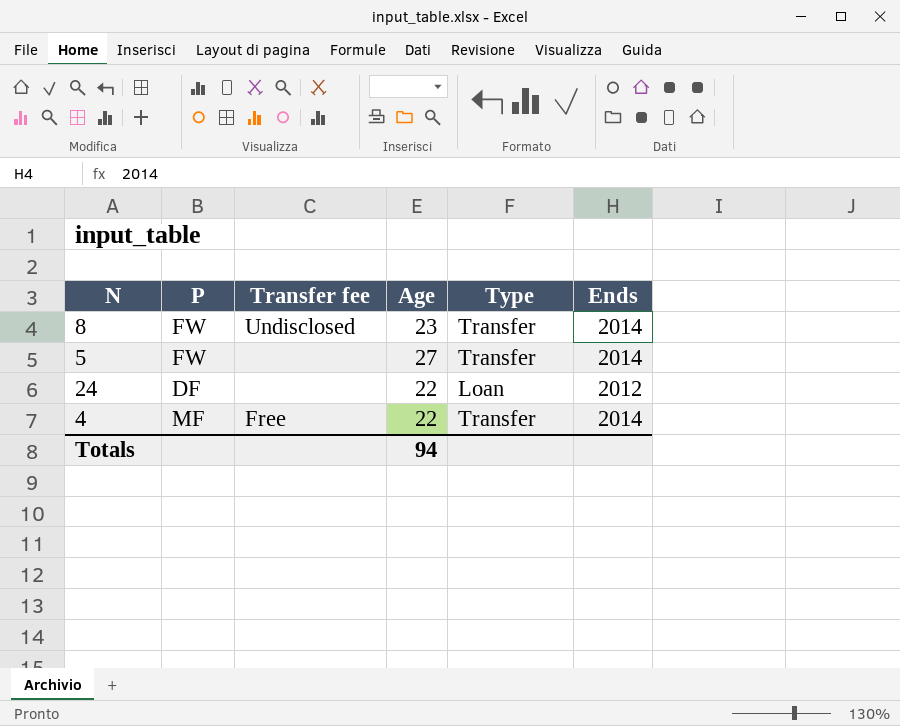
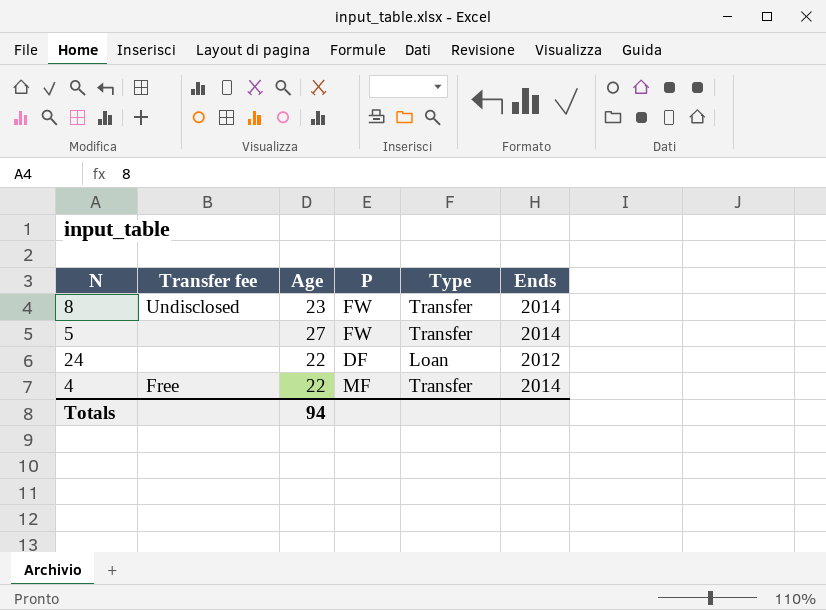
column P | position: 2 -> 4

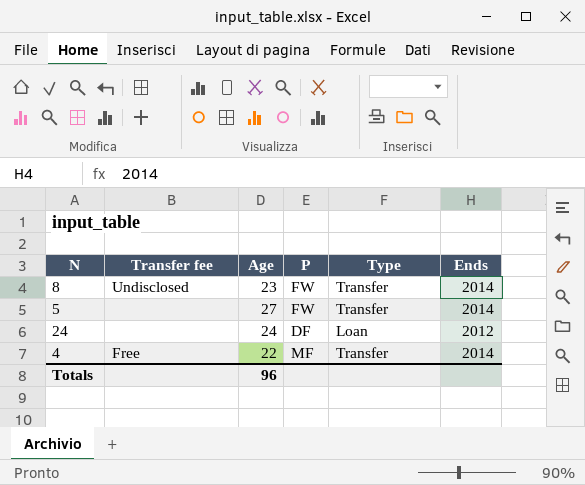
24 | Age: 22 -> 24
Totals | Age: 94 -> 96

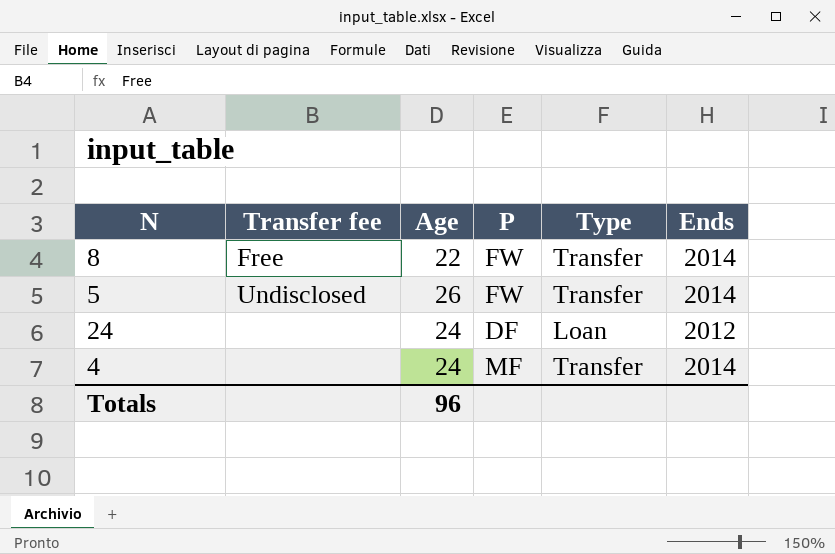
8 | Transfer fee: Undisclosed -> Free
8 | Age: 23 -> 22
5 | Transfer fee: none -> Undisclosed
5 | Age: 27 -> 26
4 | Transfer fee: Free -> none
4 | Age: 22 -> 24

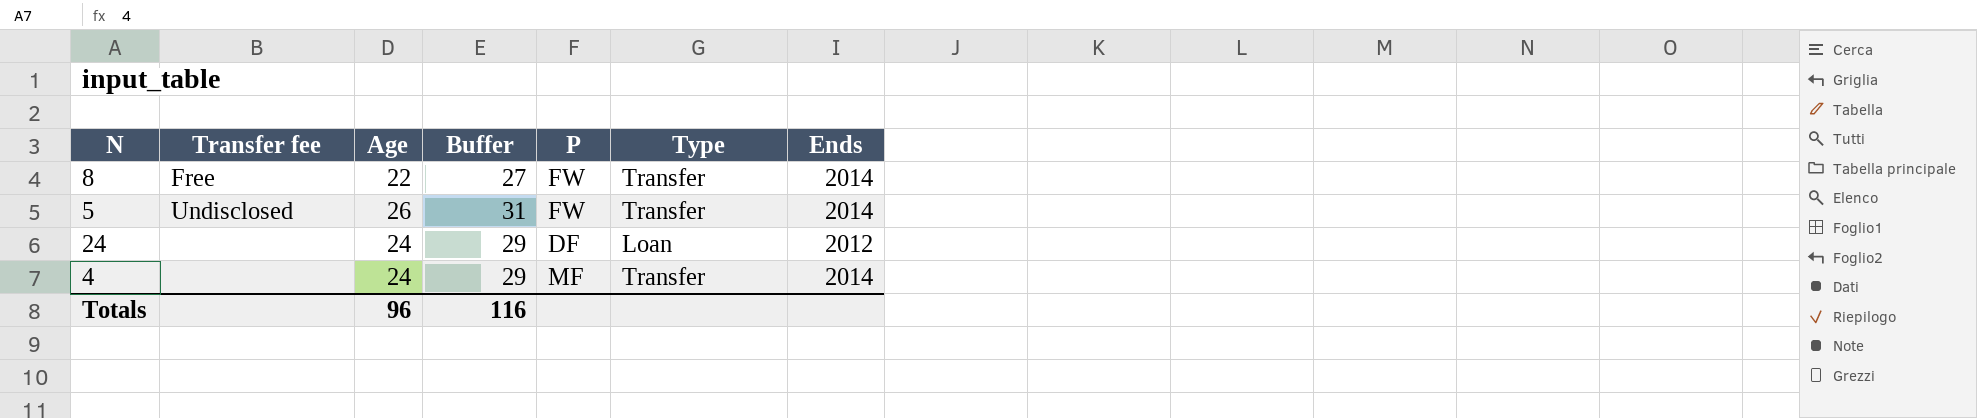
column Buffer | formula: none -> [Age] + 5

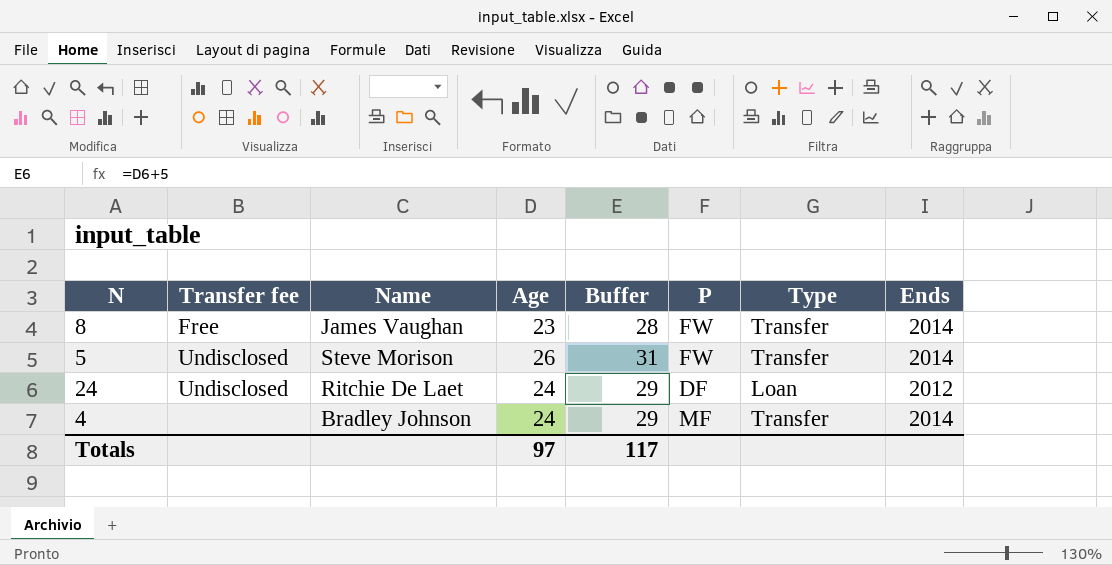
column Name | position: none -> 3
8 | Age: 22 -> 23
8 | Buffer: 27 -> 28
24 | Transfer fee: none -> Undisclosed
Totals | Age: 96 -> 97
Totals | Buffer: 116 -> 117

